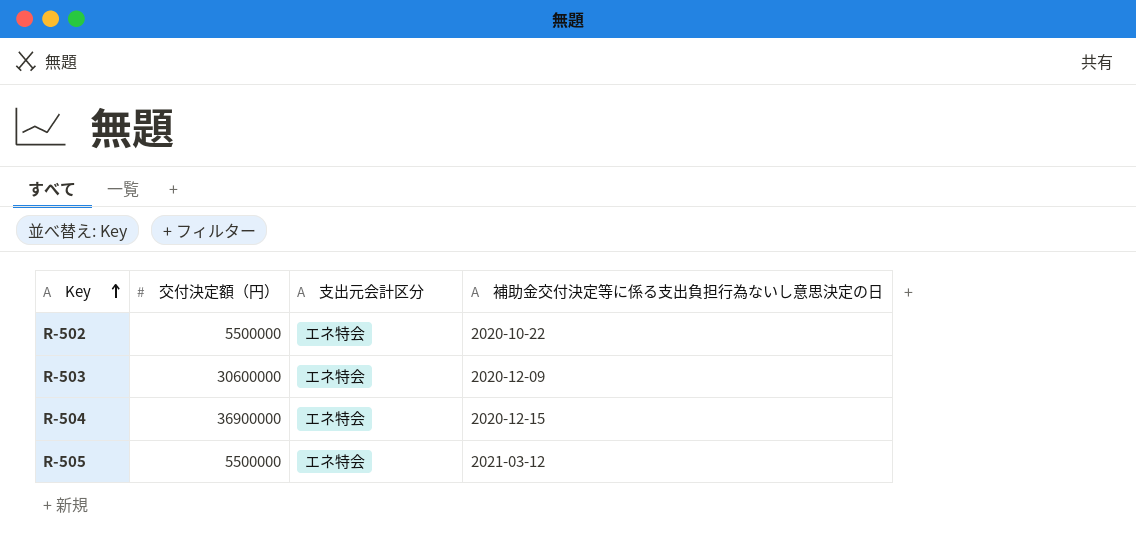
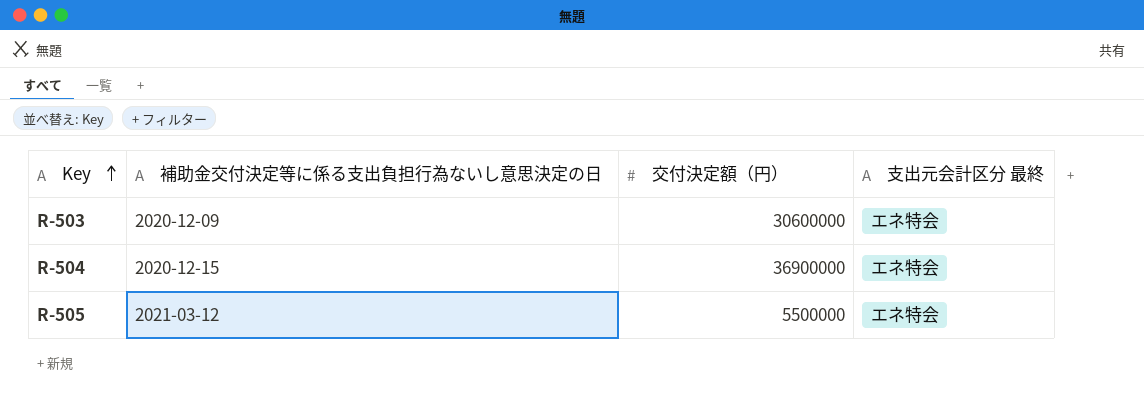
column 補助金交付決定等に係る支出負担行為ないし意思決定の日 | position: 4 -> 2
column name: 支出元会計区分 -> 支出元会計区分 最終
row R-502: 5500000 | エネ特会 | 2020-10-22 -> none

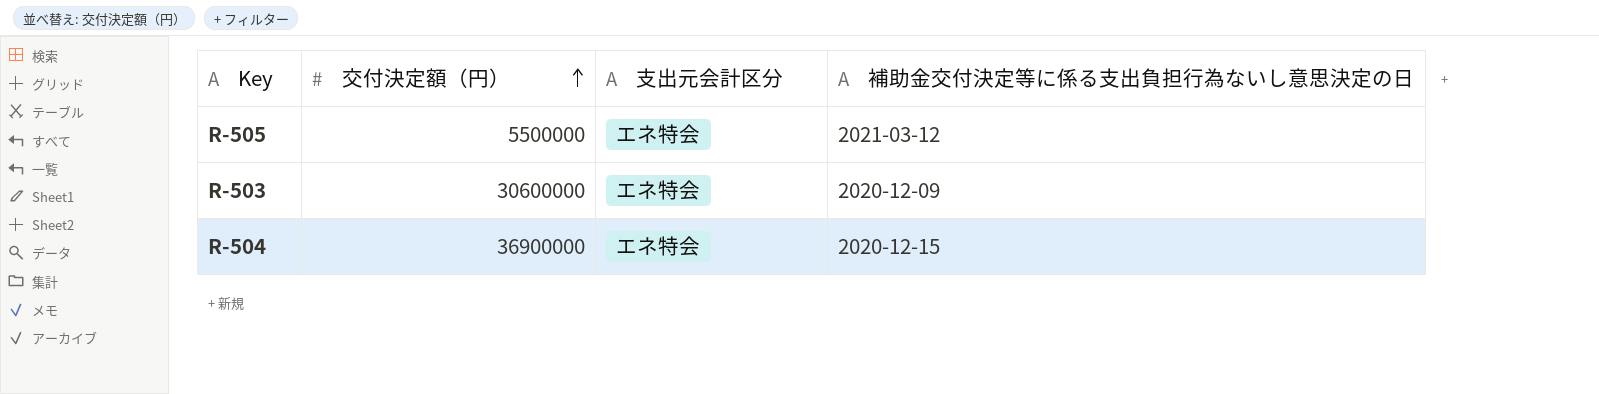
row order: Key ascending -> 交付決定額（円） ascending
column name: 支出元会計区分 最終 -> 支出元会計区分
column 補助金交付決定等に係る支出負担行為ないし意思決定の日 | position: 2 -> 4

